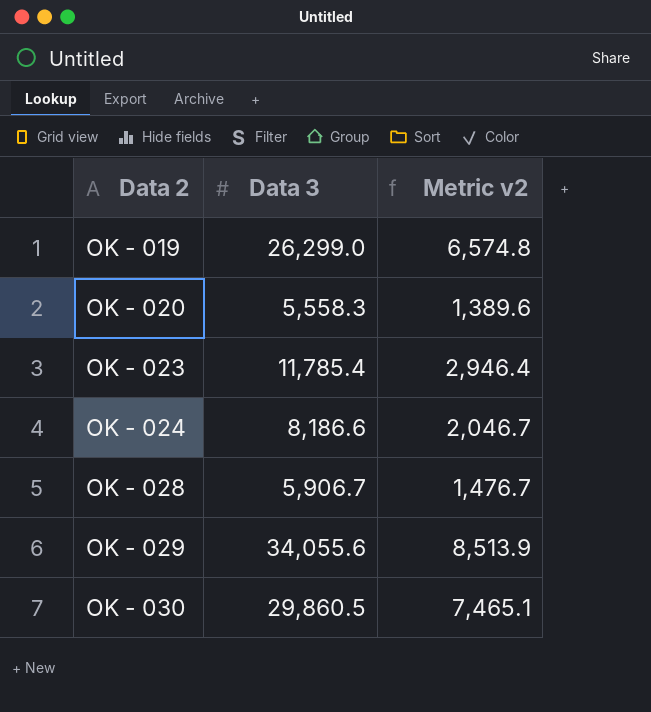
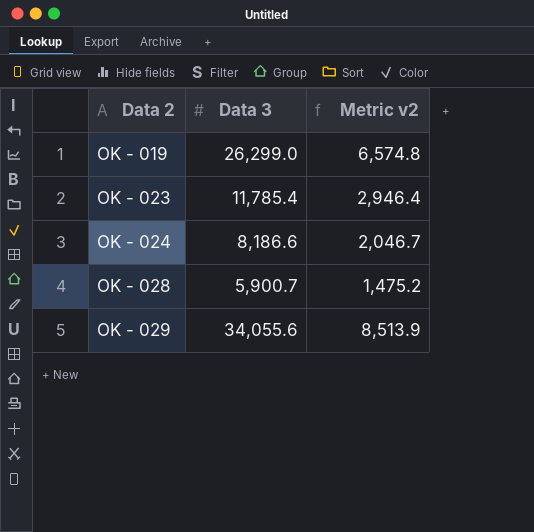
row OK - 020: 5,558.3 | 1,389.6 -> none
row OK - 030: 29,860.5 | 7,465.1 -> none
OK - 028 | Data 3: 5,906.7 -> 5,900.7
OK - 028 | Metric v2: 1,476.7 -> 1,475.2

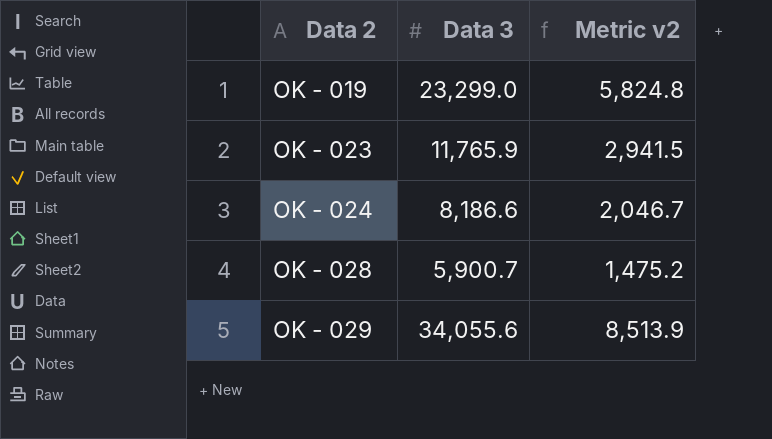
OK - 019 | Data 3: 26,299.0 -> 23,299.0
OK - 019 | Metric v2: 6,574.8 -> 5,824.8
OK - 023 | Data 3: 11,785.4 -> 11,765.9
OK - 023 | Metric v2: 2,946.4 -> 2,941.5

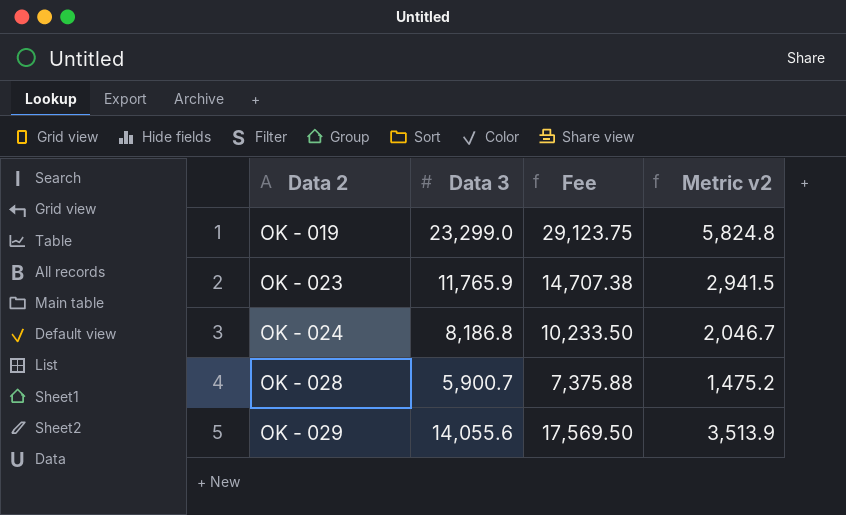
column Fee | formula: none -> [Data 3] * 1.25
OK - 024 | Data 3: 8,186.6 -> 8,186.8
OK - 029 | Data 3: 34,055.6 -> 14,055.6
OK - 029 | Metric v2: 8,513.9 -> 3,513.9

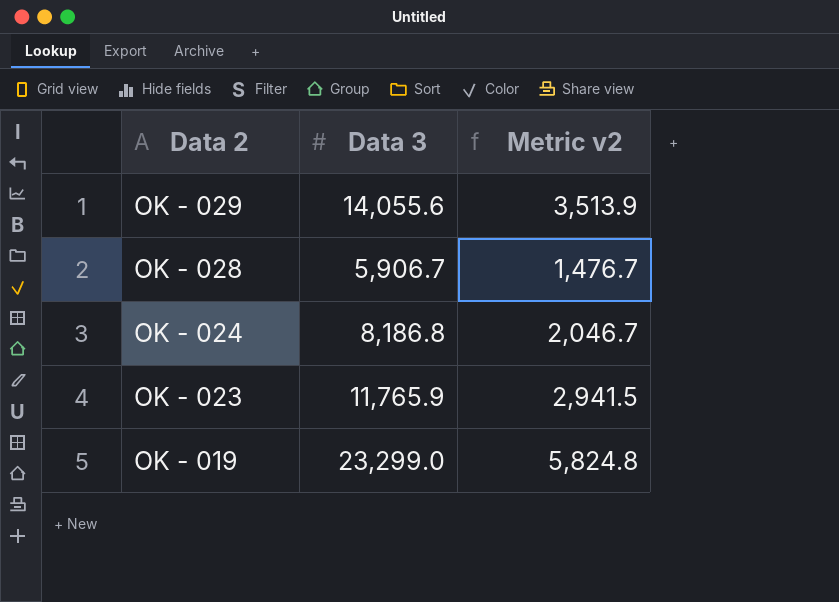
row order: Data 2 ascending -> Data 2 descending
column Fee | formula: [Data 3] * 1.25 -> none
OK - 028 | Data 3: 5,900.7 -> 5,906.7
OK - 028 | Metric v2: 1,475.2 -> 1,476.7

